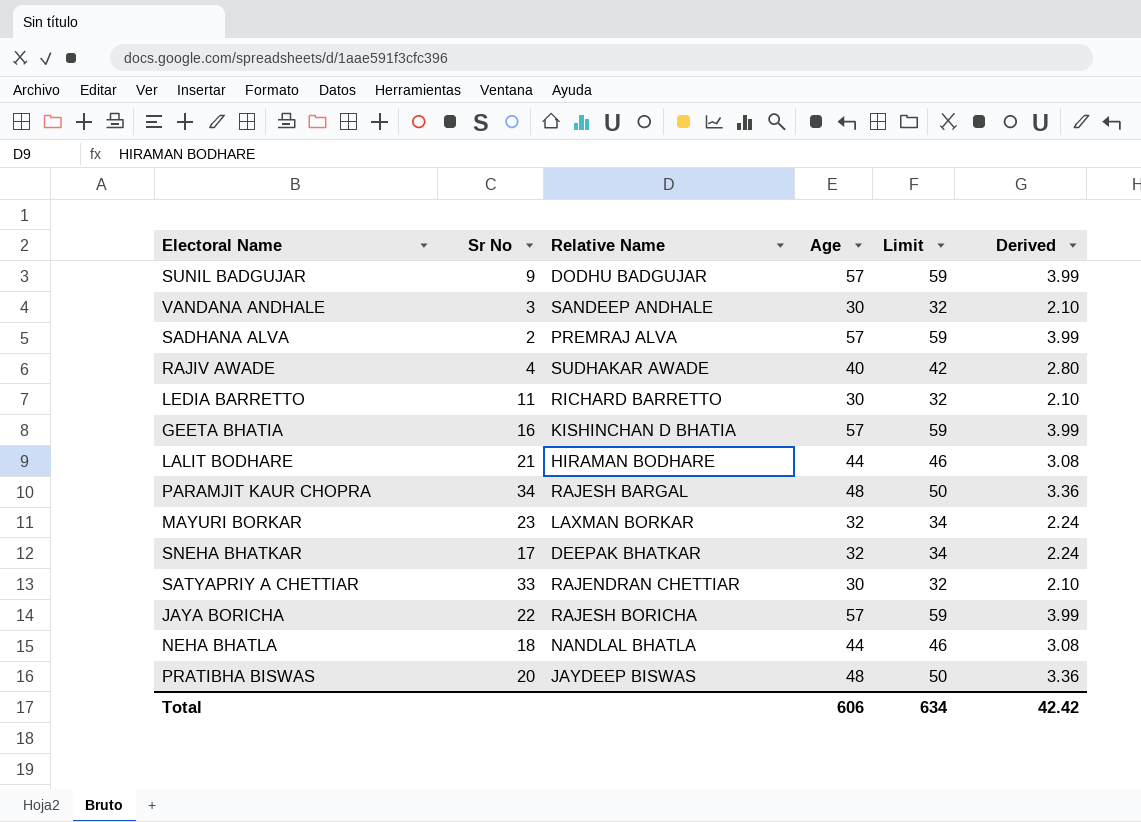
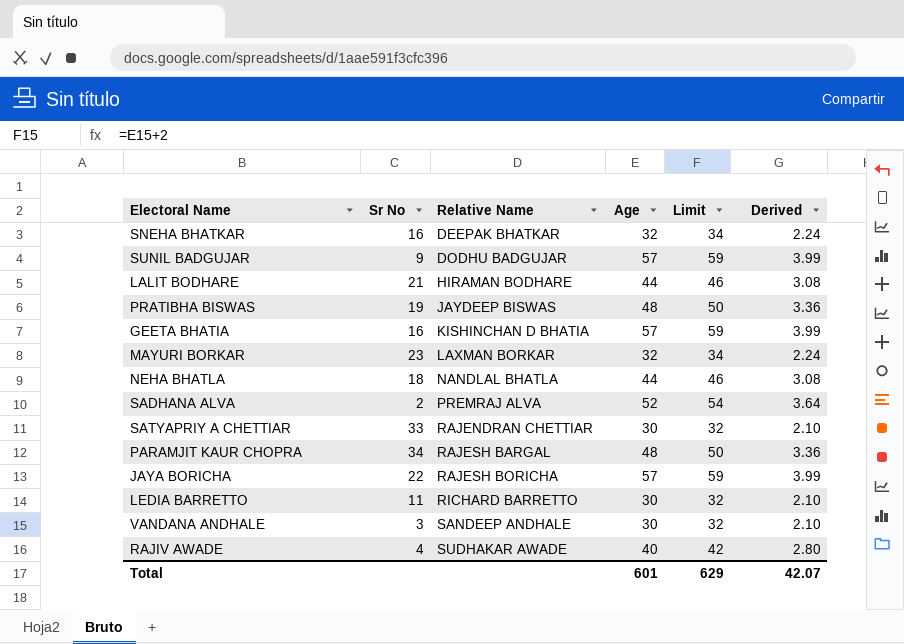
row order: none -> Relative Name ascending
SNEHA BHATKAR | Sr No: 17 -> 16
PRATIBHA BISWAS | Sr No: 20 -> 19
SADHANA ALVA | Age: 57 -> 52
SADHANA ALVA | Limit: 59 -> 54
SADHANA ALVA | Derived: 3.99 -> 3.64
Total | Age: 606 -> 601
Total | Limit: 634 -> 629
Total | Derived: 42.42 -> 42.07

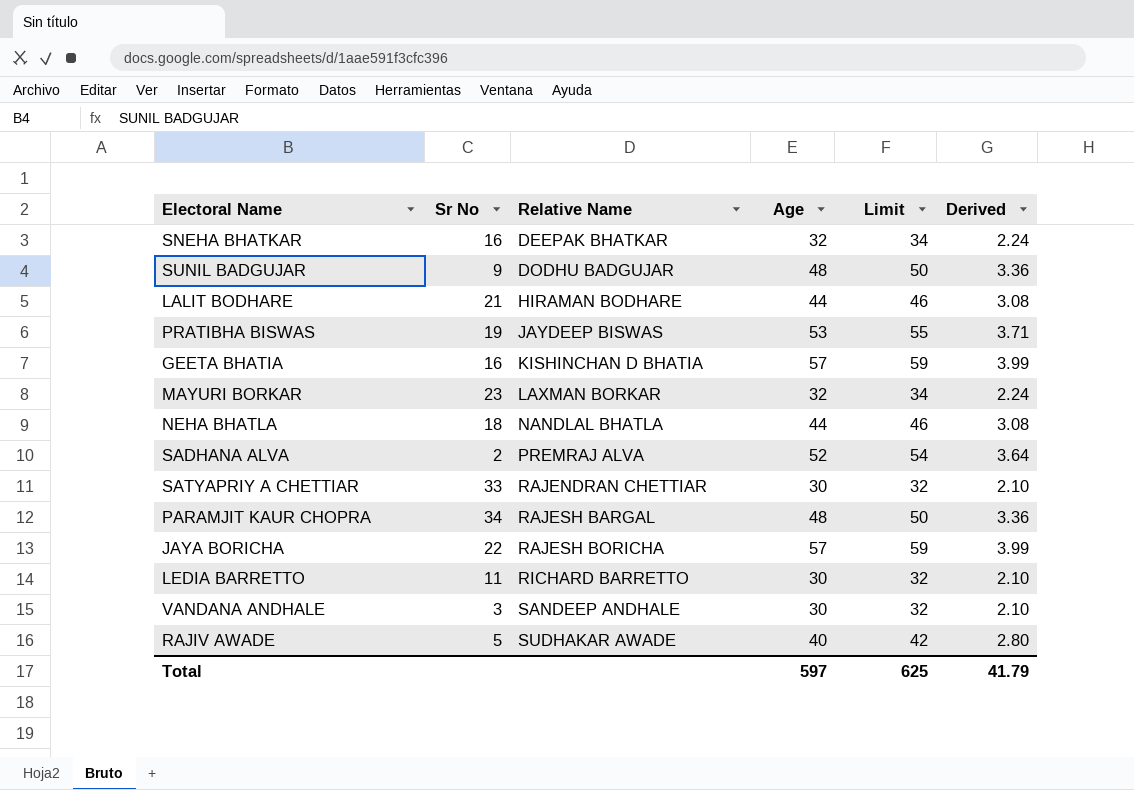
SUNIL BADGUJAR | Age: 57 -> 48
SUNIL BADGUJAR | Limit: 59 -> 50
SUNIL BADGUJAR | Derived: 3.99 -> 3.36
PRATIBHA BISWAS | Age: 48 -> 53
PRATIBHA BISWAS | Limit: 50 -> 55
PRATIBHA BISWAS | Derived: 3.36 -> 3.71
RAJIV AWADE | Sr No: 4 -> 5
Total | Age: 601 -> 597
Total | Limit: 629 -> 625
Total | Derived: 42.07 -> 41.79

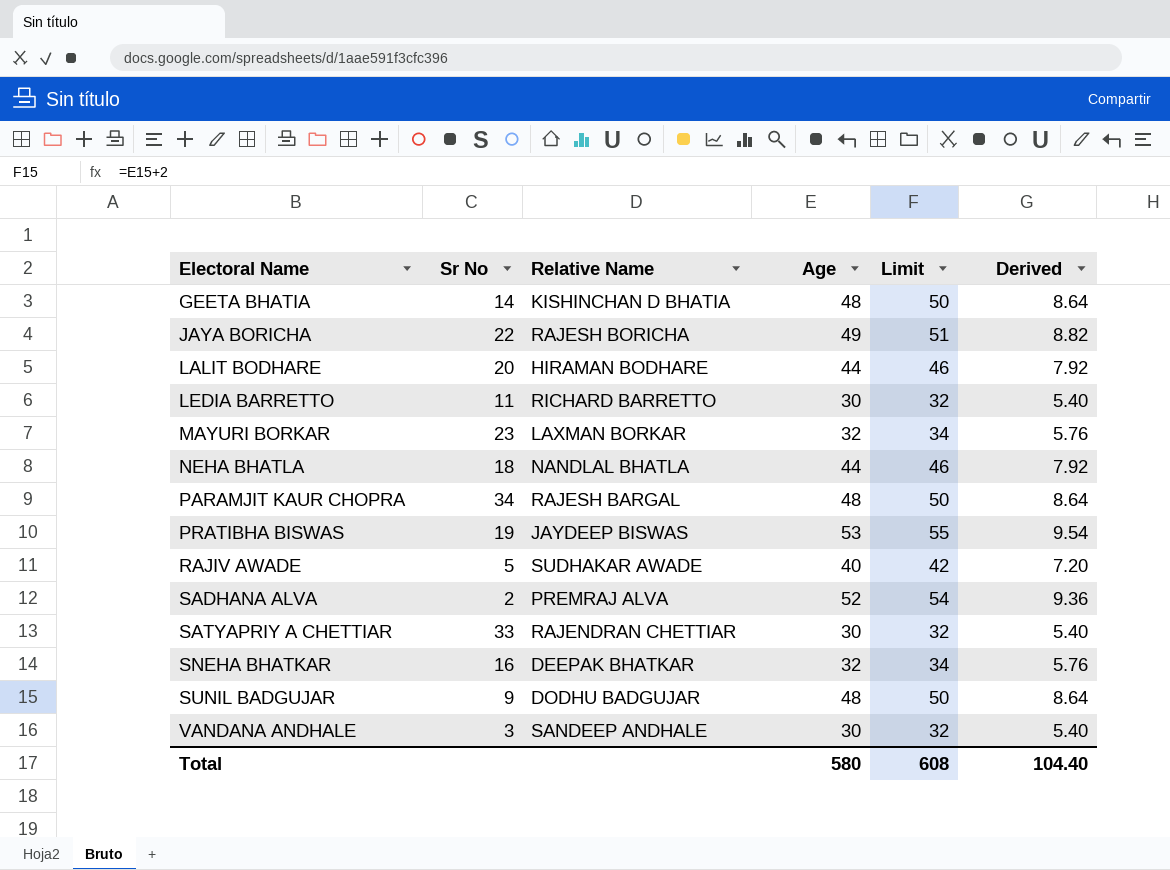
row order: Relative Name ascending -> Electoral Name ascending
column Derived | formula: [Age] * 0.07 -> [Age] * 0.18
GEETA BHATIA | Sr No: 16 -> 14
GEETA BHATIA | Age: 57 -> 48
GEETA BHATIA | Limit: 59 -> 50
JAYA BORICHA | Age: 57 -> 49
JAYA BORICHA | Limit: 59 -> 51
LALIT BODHARE | Sr No: 21 -> 20
Total | Age: 597 -> 580
Total | Limit: 625 -> 608
Total | Derived: 41.79 -> 104.40

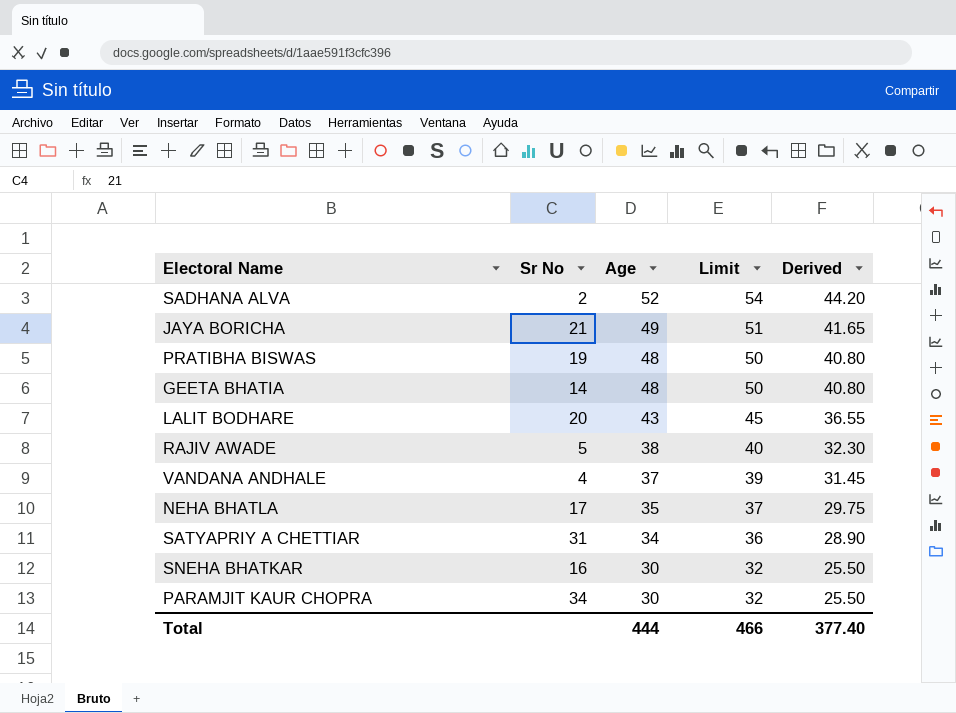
row order: Electoral Name ascending -> Age descending
column Relative Name | position: 3 -> none
column Derived | formula: [Age] * 0.18 -> [Age] * 0.85
row LEDIA BARRETTO: 11 | RICHARD BARRETTO | 30 | 32 | 5.40 -> none
row MAYURI BORKAR: 23 | LAXMAN BORKAR | 32 | 34 | 5.76 -> none
row SUNIL BADGUJAR: 9 | DODHU BADGUJAR | 48 | 50 | 8.64 -> none
JAYA BORICHA | Sr No: 22 -> 21
PRATIBHA BISWAS | Age: 53 -> 48
PRATIBHA BISWAS | Limit: 55 -> 50
LALIT BODHARE | Age: 44 -> 43
LALIT BODHARE | Limit: 46 -> 45
RAJIV AWADE | Age: 40 -> 38
RAJIV AWADE | Limit: 42 -> 40
VANDANA ANDHALE | Sr No: 3 -> 4
VANDANA ANDHALE | Age: 30 -> 37
VANDANA ANDHALE | Limit: 32 -> 39
NEHA BHATLA | Sr No: 18 -> 17
NEHA BHATLA | Age: 44 -> 35
NEHA BHATLA | Limit: 46 -> 37
SATYAPRIY A CHETTIAR | Sr No: 33 -> 31
SATYAPRIY A CHETTIAR | Age: 30 -> 34
SATYAPRIY A CHETTIAR | Limit: 32 -> 36
SNEHA BHATKAR | Age: 32 -> 30
SNEHA BHATKAR | Limit: 34 -> 32
PARAMJIT KAUR CHOPRA | Age: 48 -> 30
PARAMJIT KAUR CHOPRA | Limit: 50 -> 32
Total | Age: 580 -> 444
Total | Limit: 608 -> 466
Total | Derived: 104.40 -> 377.40

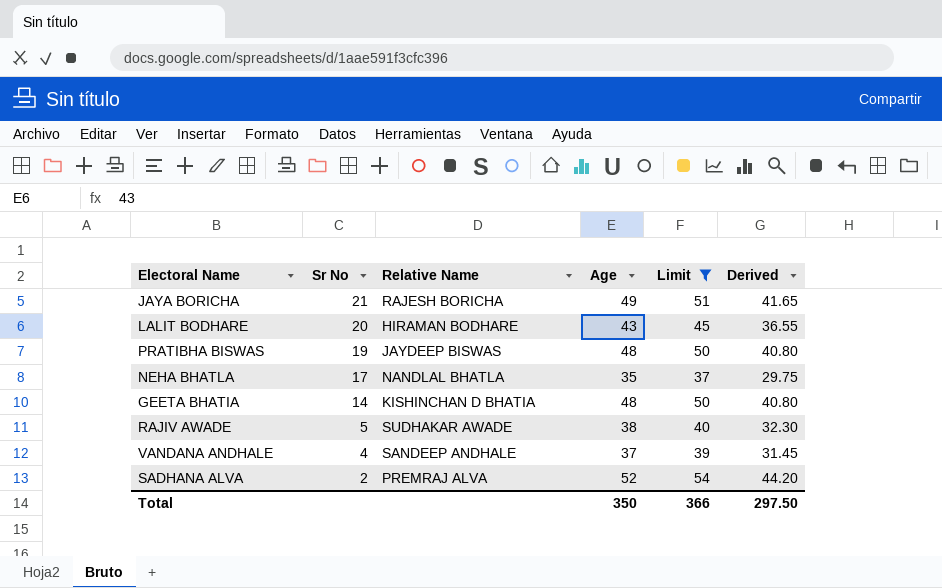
filter: none -> Limit >= 37
row order: Age descending -> Sr No descending
column Relative Name | position: none -> 3
Total | Age: 444 -> 350
Total | Limit: 466 -> 366
Total | Derived: 377.40 -> 297.50

